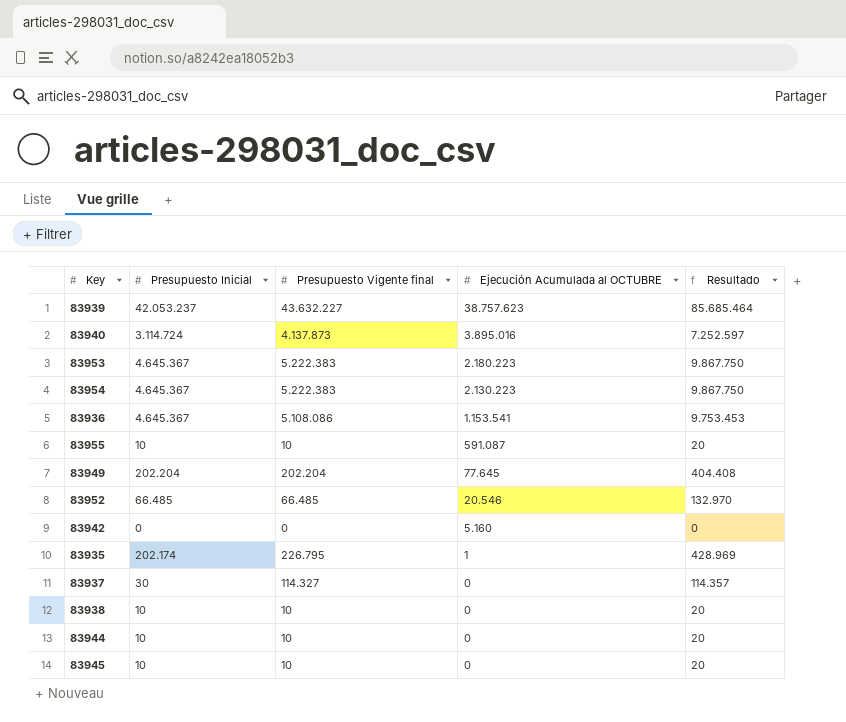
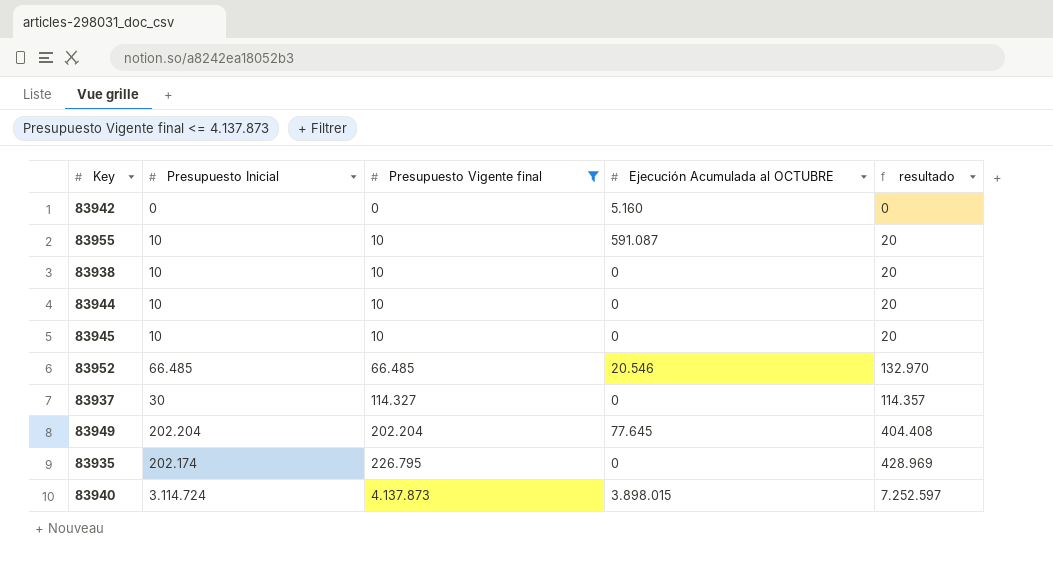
filter: none -> Presupuesto Vigente final <= 4.137.873
row order: Ejecución Acumulada al OCTUBRE descending -> Presupuesto Vigente final ascending
column name: Resultado -> resultado
83935 | Ejecución Acumulada al OCTUBRE: 1 -> 0
83940 | Ejecución Acumulada al OCTUBRE: 3.895.016 -> 3.898.015

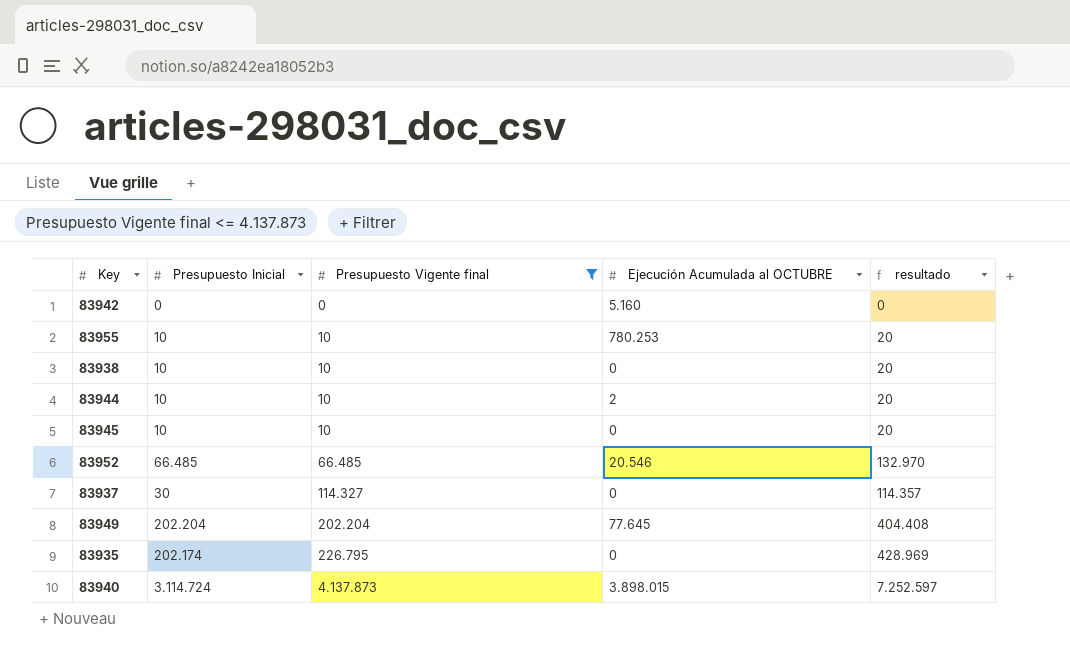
83955 | Ejecución Acumulada al OCTUBRE: 591.087 -> 780.253
83944 | Ejecución Acumulada al OCTUBRE: 0 -> 2

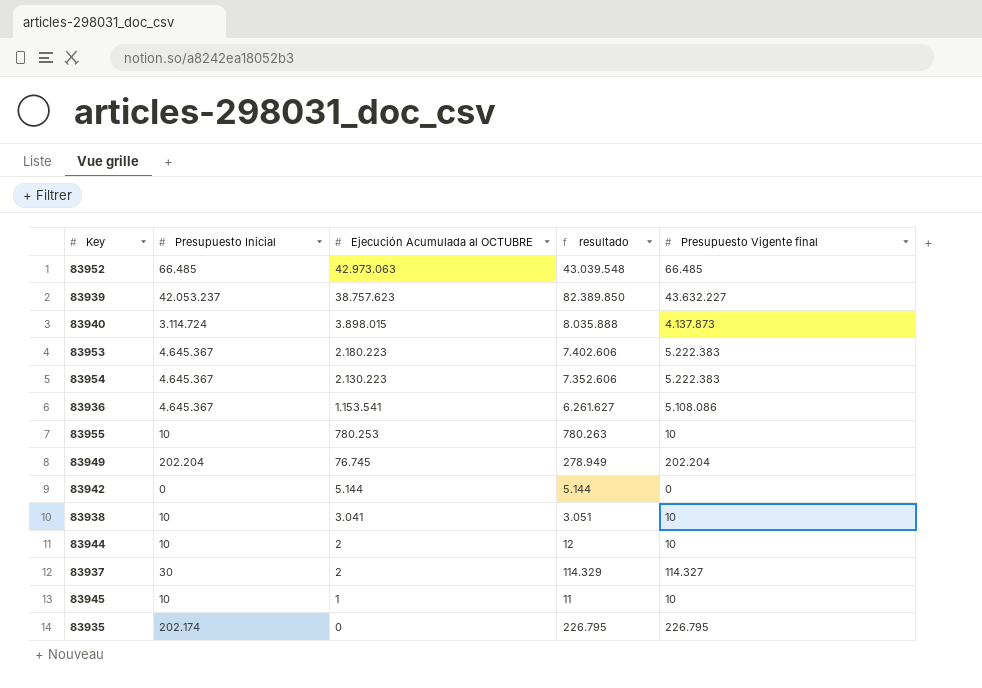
filter: Presupuesto Vigente final <= 4.137.873 -> none
row order: Presupuesto Vigente final ascending -> Ejecución Acumulada al OCTUBRE descending
column resultado | formula: [Presupuesto Inicial] + [Presupuesto Vigente final] -> [Ejecución Acumulada al OCTUBRE] + [Presupuesto Vigente final]
column Presupuesto Vigente final | position: 3 -> 5
83952 | Ejecución Acumulada al OCTUBRE: 20.546 -> 42.973.063
83949 | Ejecución Acumulada al OCTUBRE: 77.645 -> 76.745
83942 | Ejecución Acumulada al OCTUBRE: 5.160 -> 5.144
83938 | Ejecución Acumulada al OCTUBRE: 0 -> 3.041
83937 | Ejecución Acumulada al OCTUBRE: 0 -> 2
83945 | Ejecución Acumulada al OCTUBRE: 0 -> 1

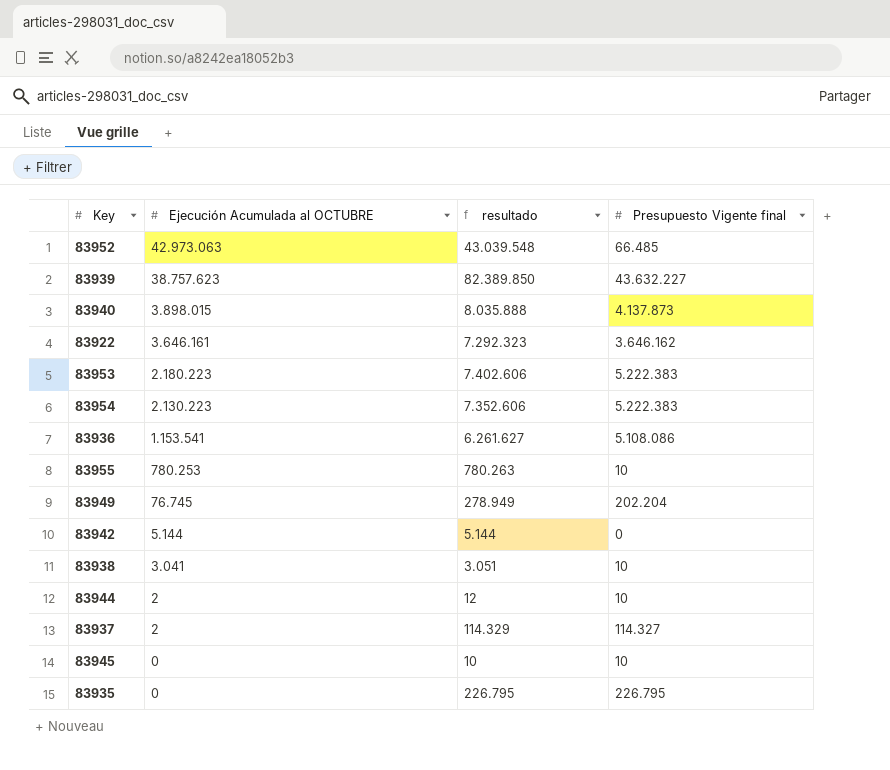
column Presupuesto Inicial | position: 2 -> none
row 83922: none -> 3.646.161 | 7.292.323 | 3.646.162
83945 | Ejecución Acumulada al OCTUBRE: 1 -> 0
83945 | resultado: 11 -> 10

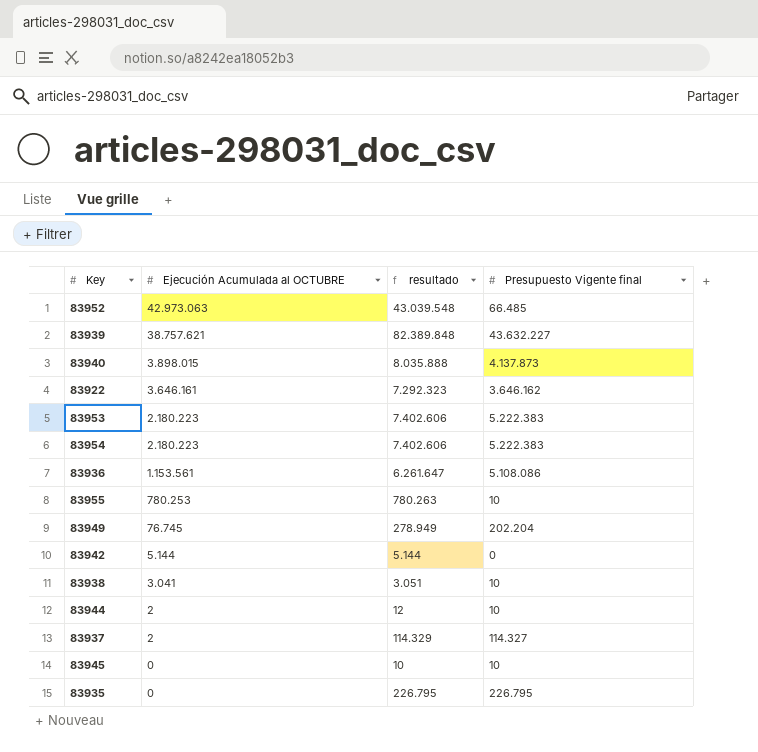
83939 | Ejecución Acumulada al OCTUBRE: 38.757.623 -> 38.757.621
83939 | resultado: 82.389.850 -> 82.389.848
83954 | Ejecución Acumulada al OCTUBRE: 2.130.223 -> 2.180.223
83954 | resultado: 7.352.606 -> 7.402.606
83936 | Ejecución Acumulada al OCTUBRE: 1.153.541 -> 1.153.561
83936 | resultado: 6.261.627 -> 6.261.647

